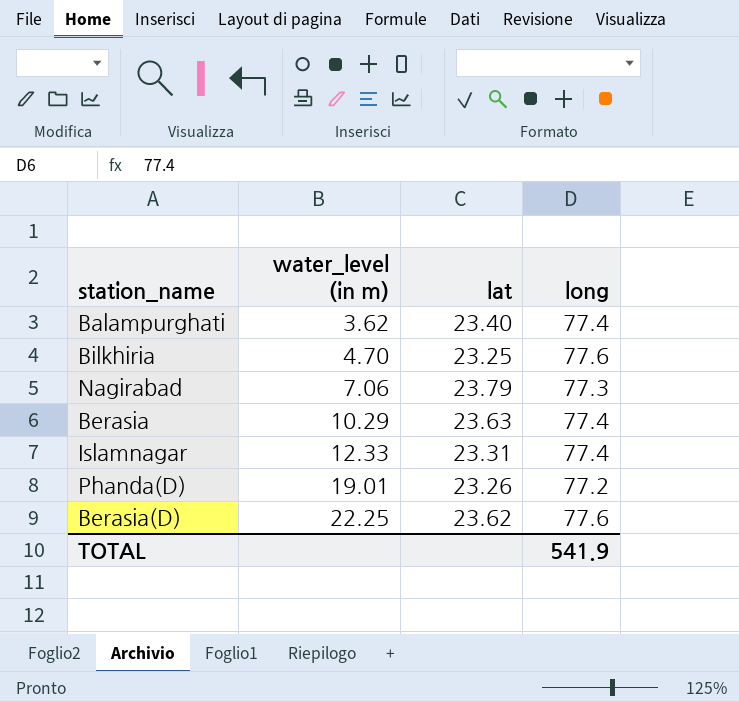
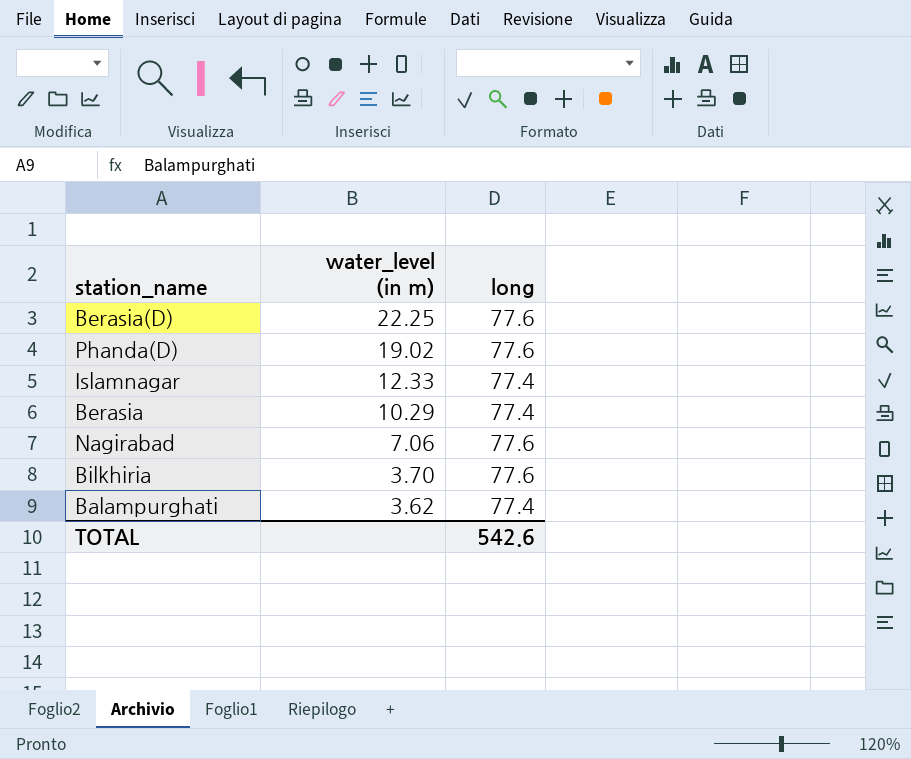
row order: water_level (in m) ascending -> water_level (in m) descending
column lat | position: 3 -> none
Phanda(D) | water_level (in m): 19.01 -> 19.02
Phanda(D) | long: 77.2 -> 77.6
Nagirabad | long: 77.3 -> 77.6
Bilkhiria | water_level (in m): 4.70 -> 3.70
TOTAL | long: 541.9 -> 542.6

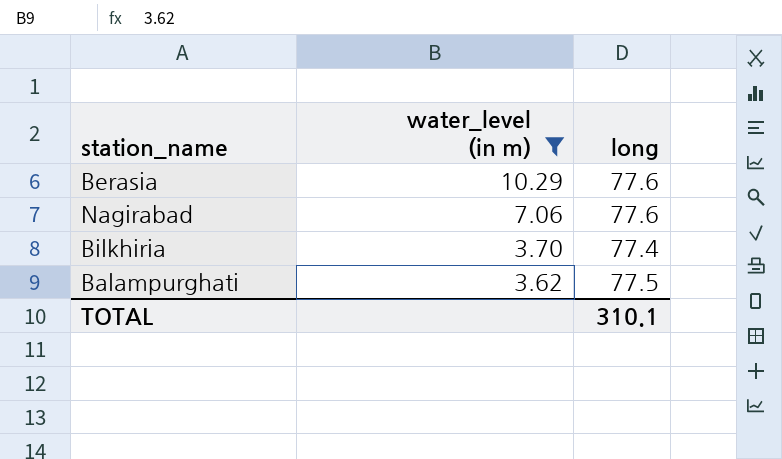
filter: none -> water_level (in m) <= 10.29
Berasia | long: 77.4 -> 77.6
Bilkhiria | long: 77.6 -> 77.4
Balampurghati | long: 77.4 -> 77.5
TOTAL | long: 542.6 -> 310.1

